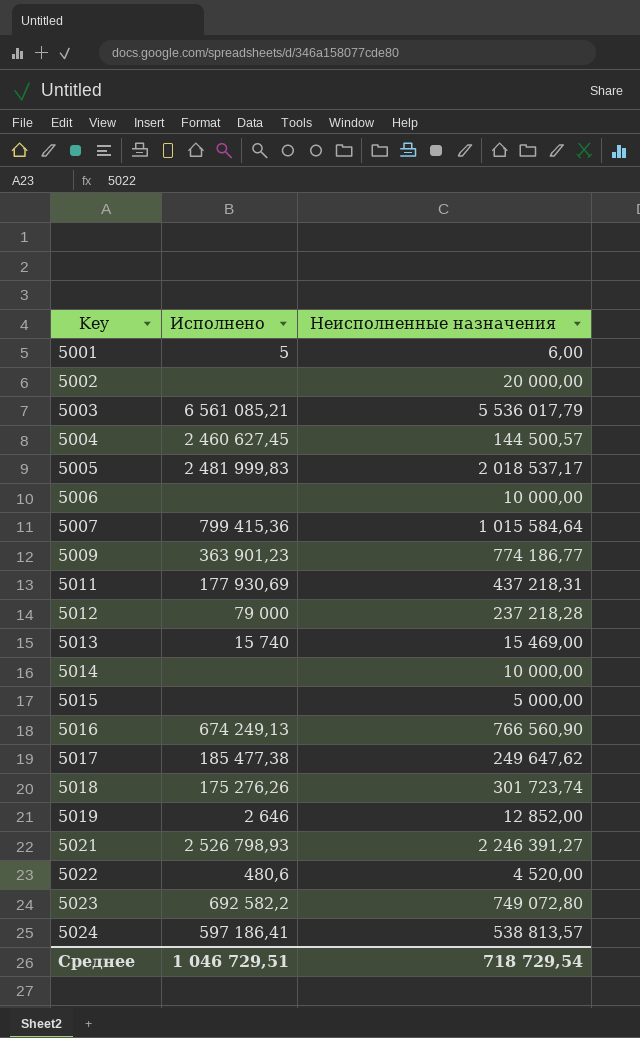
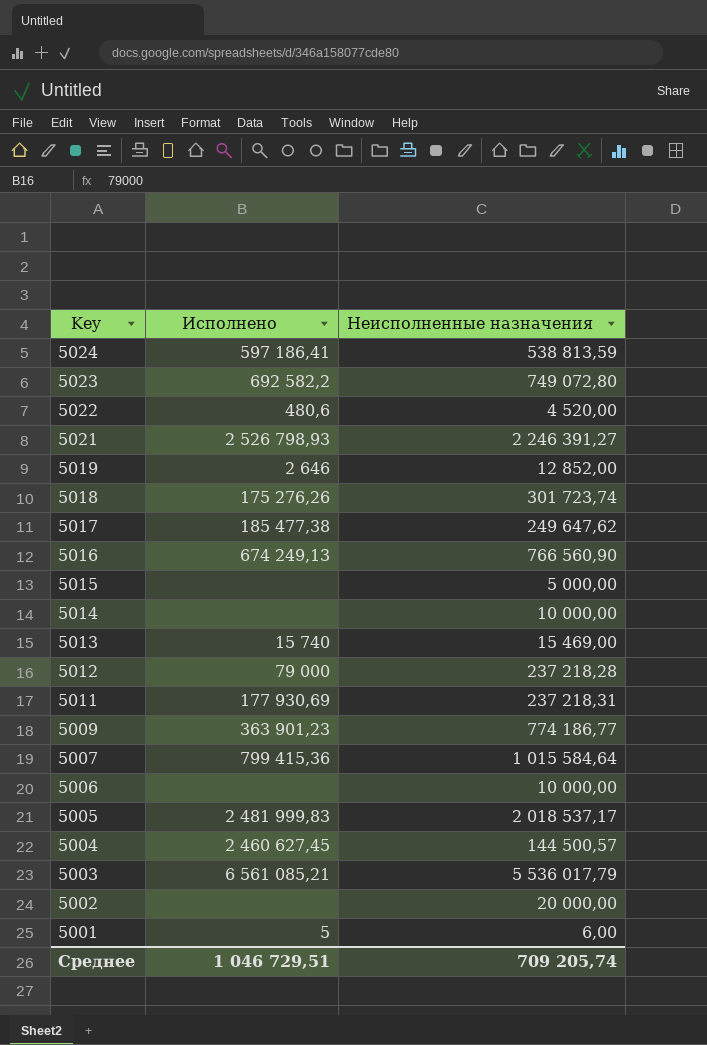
row order: Key ascending -> Key descending
5024 | Неисполненные назначения: 538 813,57 -> 538 813,59
5011 | Неисполненные назначения: 437 218,31 -> 237 218,31
Среднее | Неисполненные назначения: 718 729,54 -> 709 205,74

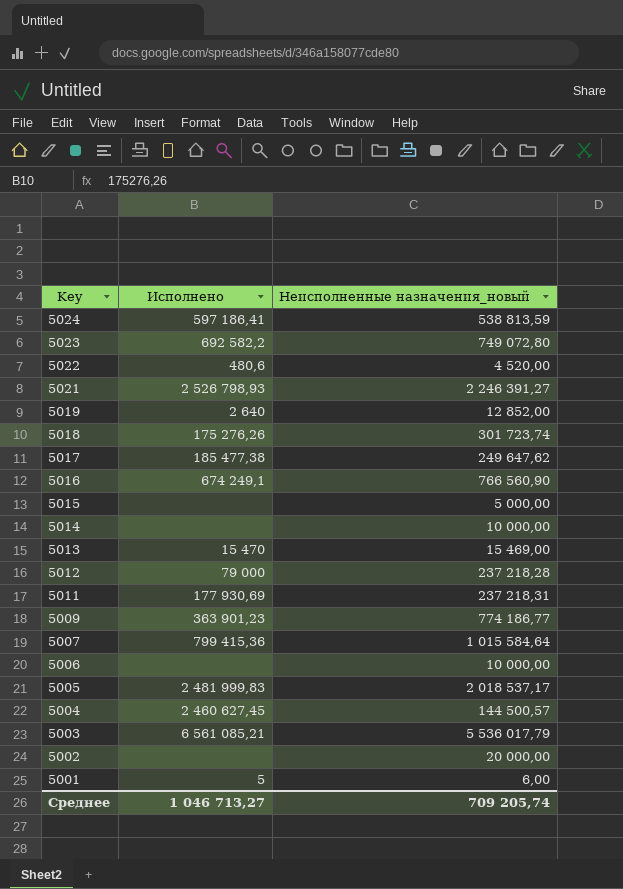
column name: Неисполненные назначения -> Неисполненные назначения_новый
5019 | Исполнено: 2 646 -> 2 640
5016 | Исполнено: 674 249,13 -> 674 249,1
5013 | Исполнено: 15 740 -> 15 470
Среднее | Исполнено: 1 046 729,51 -> 1 046 713,27

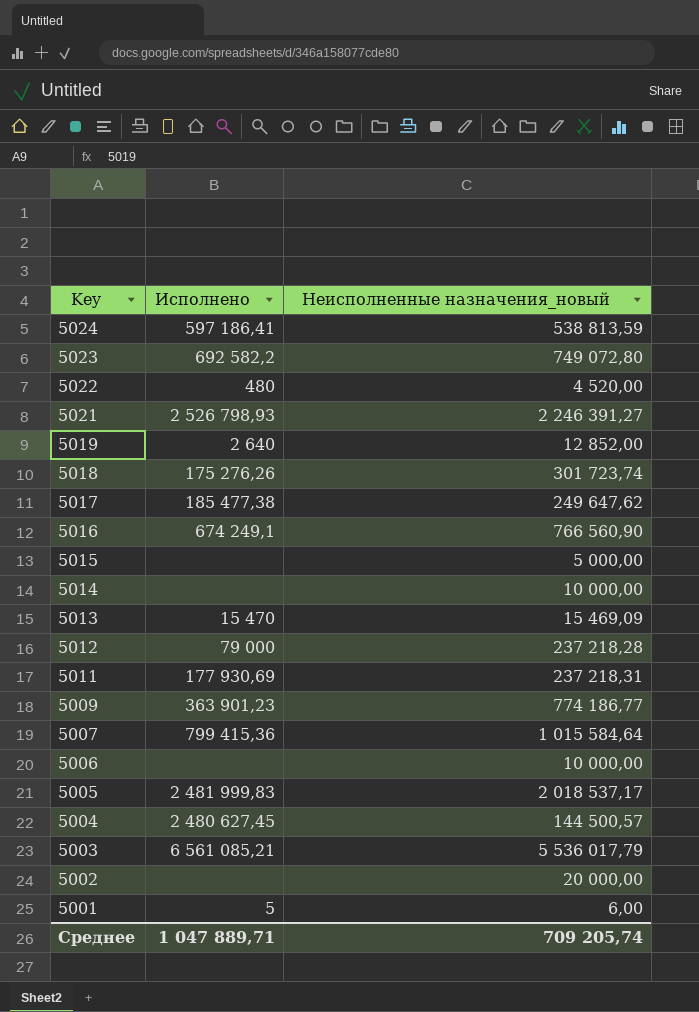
5022 | Исполнено: 480,6 -> 480
5013 | Неисполненные назначения_новый: 15 469,00 -> 15 469,09
5004 | Исполнено: 2 460 627,45 -> 2 480 627,45
Среднее | Исполнено: 1 046 713,27 -> 1 047 889,71

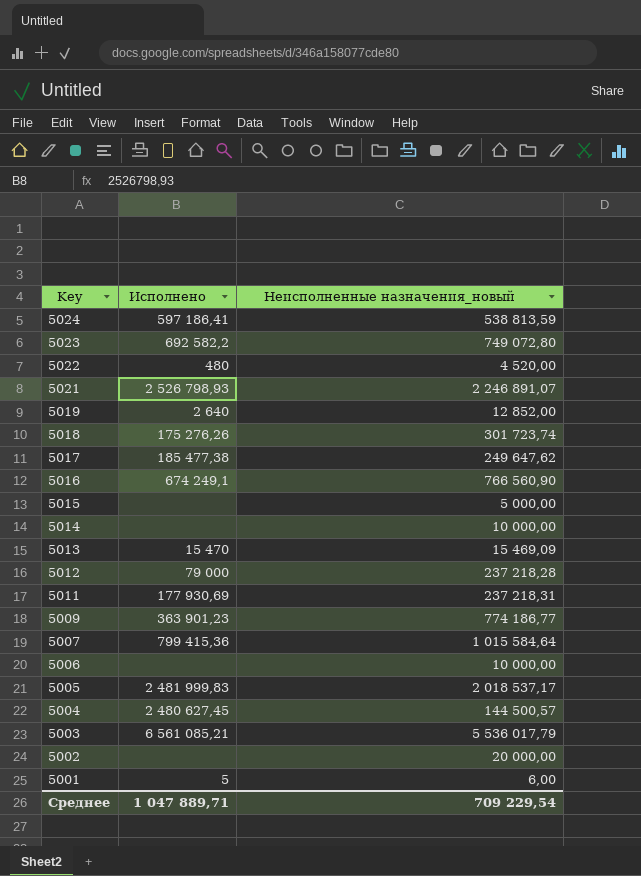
5021 | Неисполненные назначения_новый: 2 246 391,27 -> 2 246 891,07
Среднее | Неисполненные назначения_новый: 709 205,74 -> 709 229,54

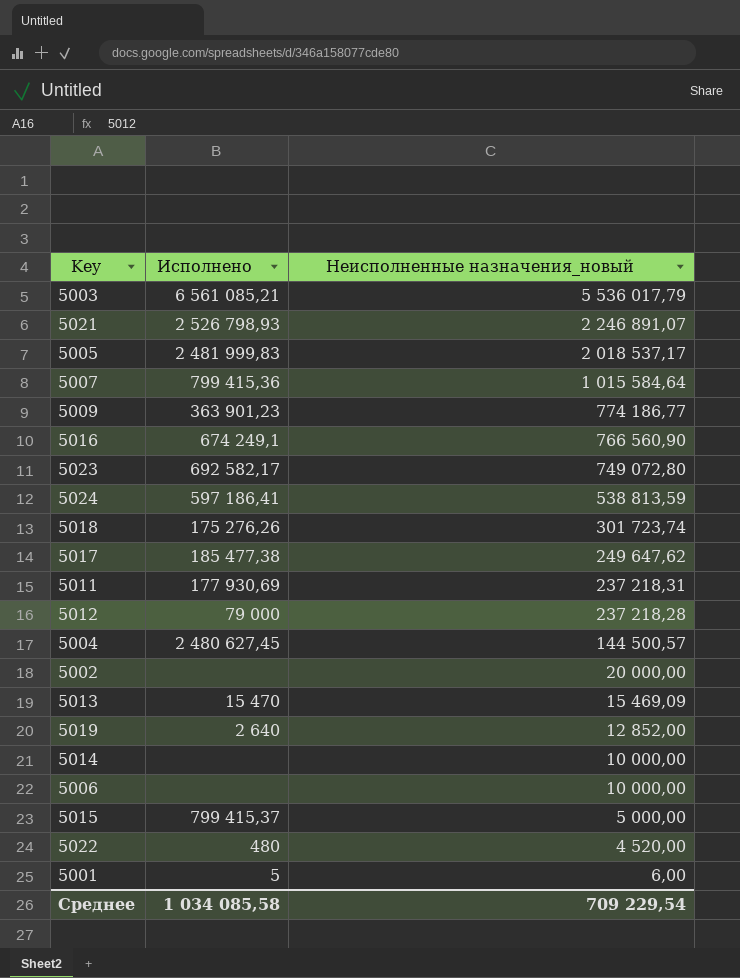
row order: Key descending -> Неисполненные назначения_новый descending
5023 | Исполнено: 692 582,2 -> 692 582,17
5015 | Исполнено: none -> 799 415,37
Среднее | Исполнено: 1 047 889,71 -> 1 034 085,58

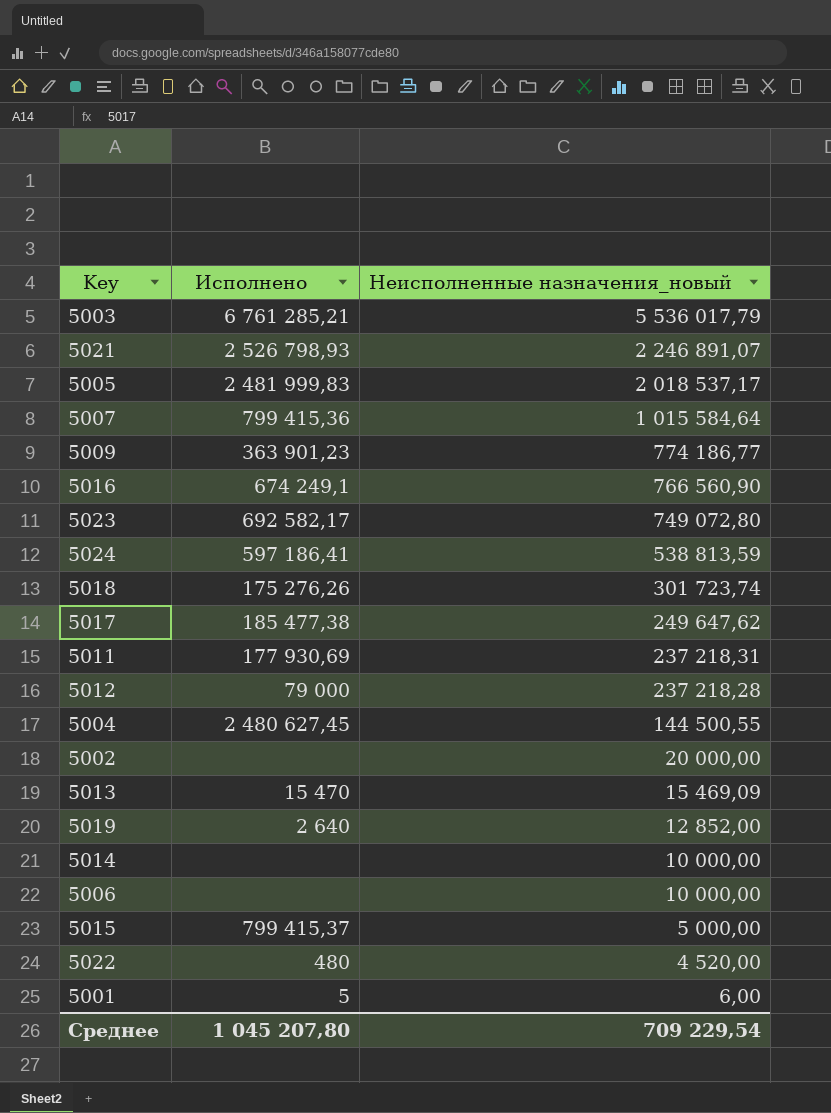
5003 | Исполнено: 6 561 085,21 -> 6 761 285,21
5004 | Неисполненные назначения_новый: 144 500,57 -> 144 500,55
Среднее | Исполнено: 1 034 085,58 -> 1 045 207,80

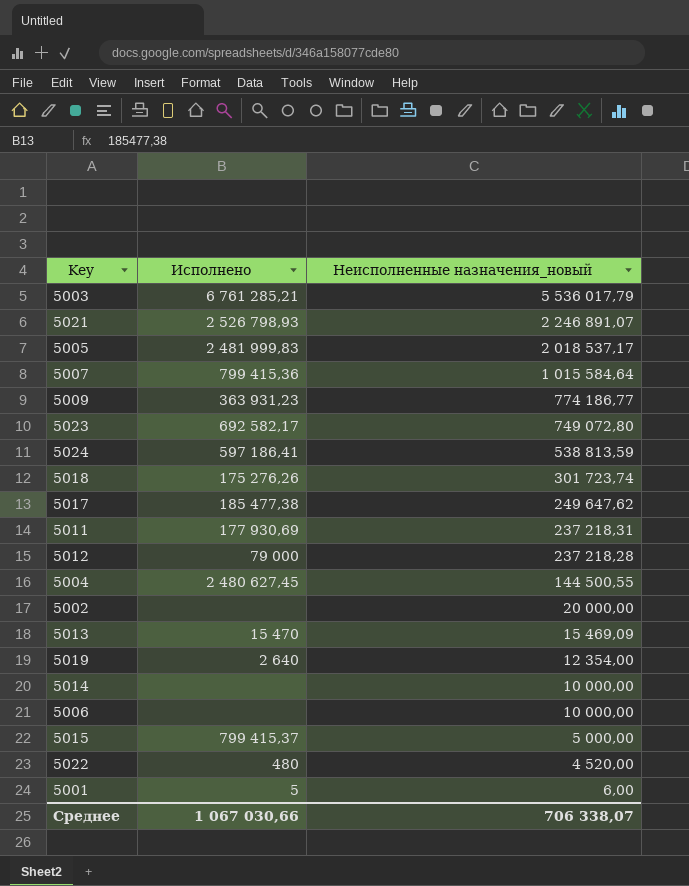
row 5016: 674 249,1 | 766 560,90 -> none
5009 | Исполнено: 363 901,23 -> 363 931,23
5019 | Неисполненные назначения_новый: 12 852,00 -> 12 354,00
Среднее | Исполнено: 1 045 207,80 -> 1 067 030,66
Среднее | Неисполненные назначения_новый: 709 229,54 -> 706 338,07

